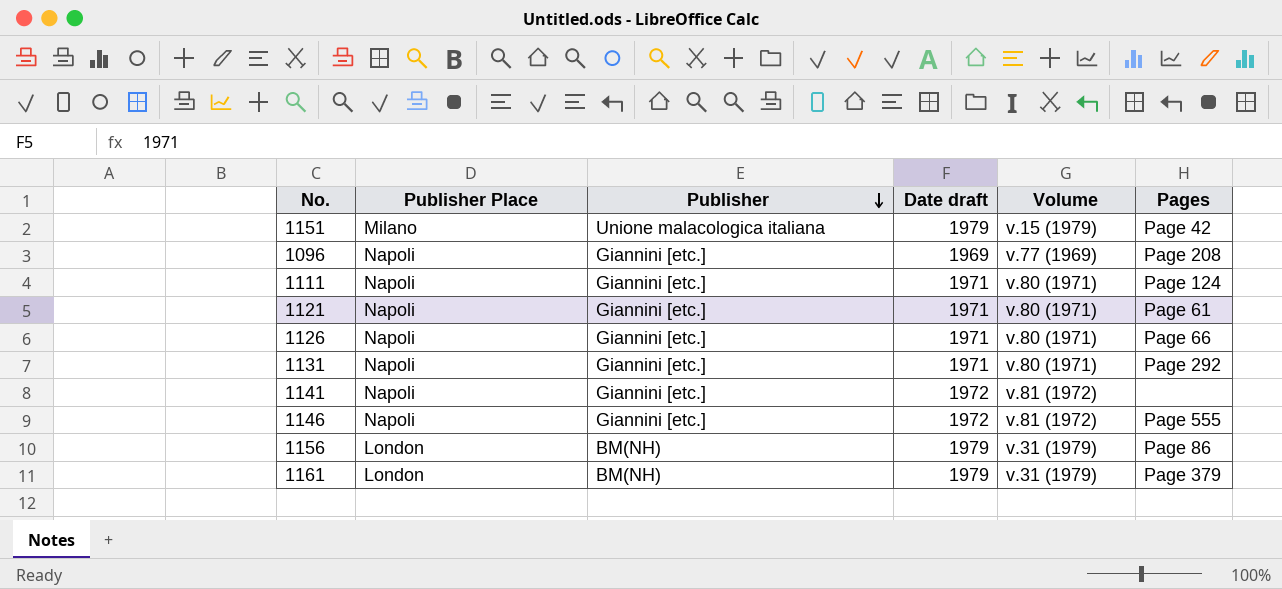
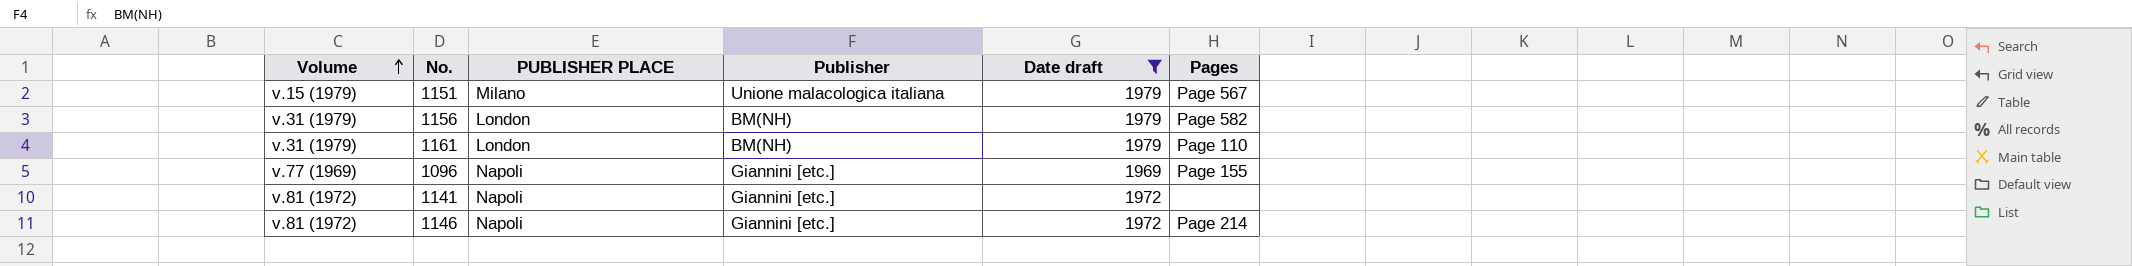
filter: none -> Date draft != 1971
row order: Publisher descending -> Volume ascending
column Volume | position: 5 -> 1
column name: Publisher Place -> PUBLISHER PLACE
1151 | Pages: Page 42 -> Page 567
1156 | Pages: Page 86 -> Page 582
1161 | Pages: Page 379 -> Page 110
1096 | Pages: Page 208 -> Page 155
1146 | Pages: Page 555 -> Page 214

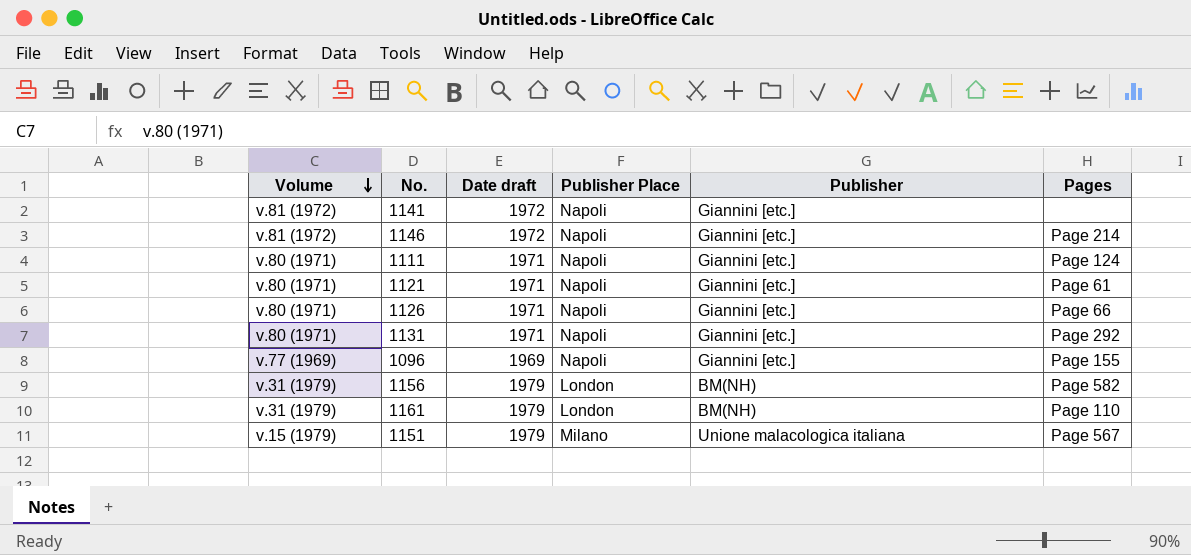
filter: Date draft != 1971 -> none
row order: Volume ascending -> Volume descending
column Date draft | position: 5 -> 3
column name: PUBLISHER PLACE -> Publisher Place

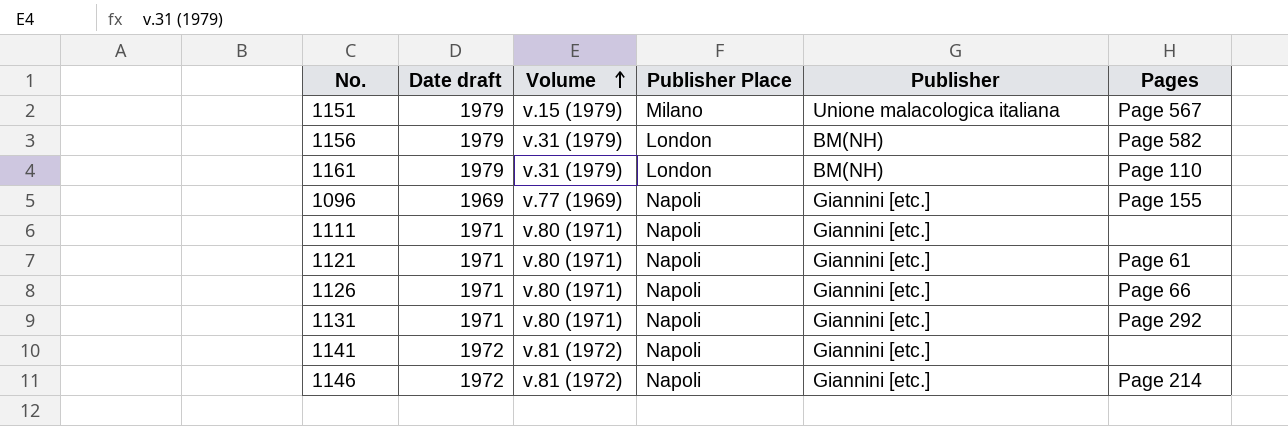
row order: Volume descending -> Volume ascending
column Volume | position: 1 -> 3
1111 | Pages: Page 124 -> none

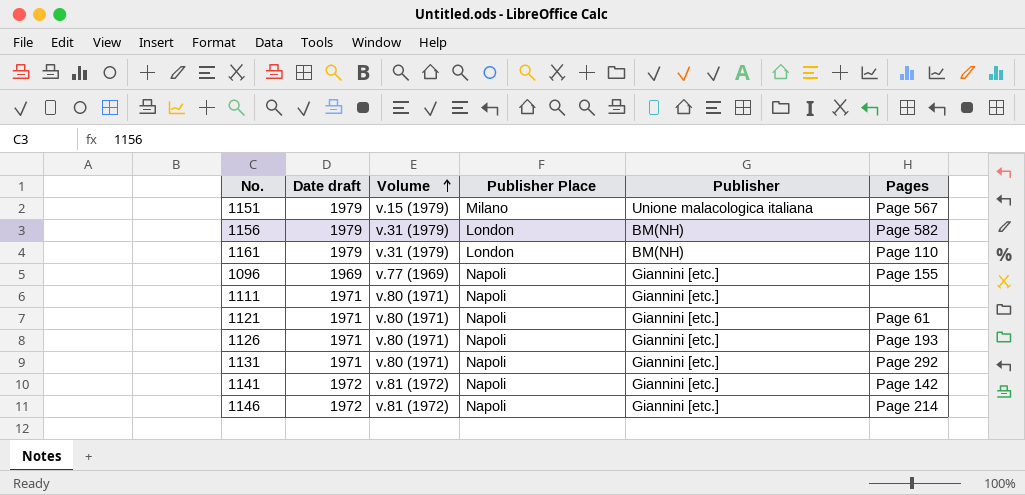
1126 | Pages: Page 66 -> Page 193
1141 | Pages: none -> Page 142

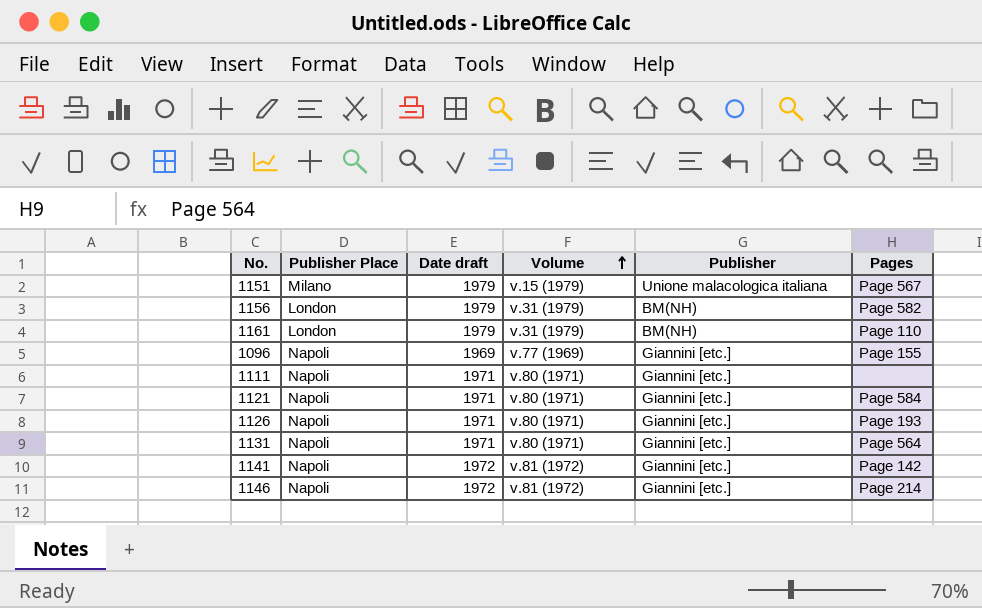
column Publisher Place | position: 4 -> 2
1121 | Pages: Page 61 -> Page 584
1131 | Pages: Page 292 -> Page 564

